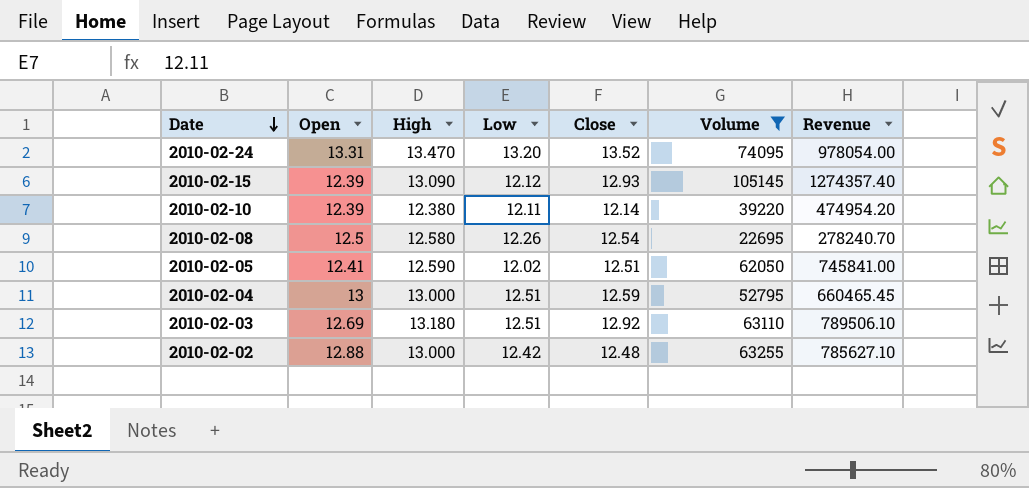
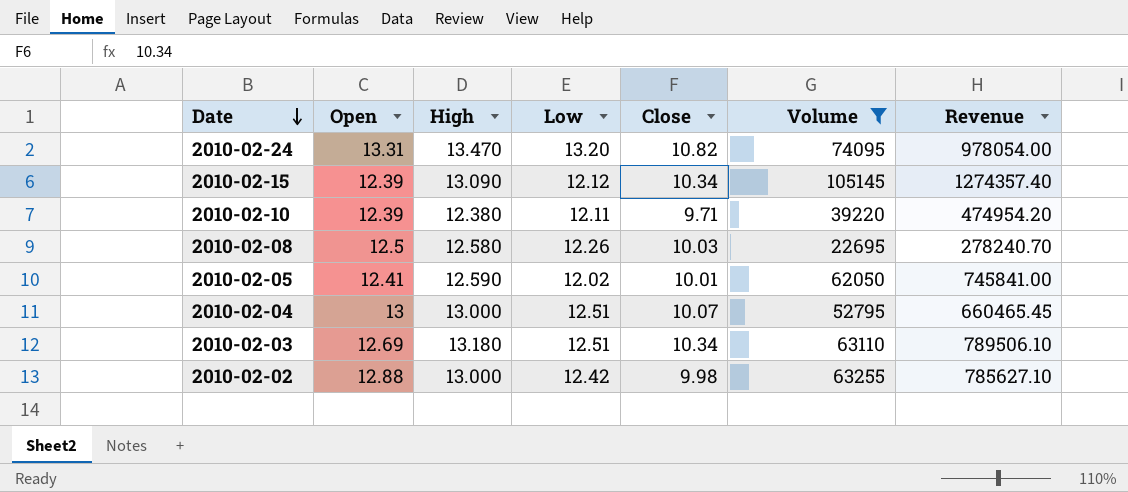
2010-02-24 | Close: 13.52 -> 10.82
2010-02-15 | Close: 12.93 -> 10.34
2010-02-10 | Close: 12.14 -> 9.71
2010-02-08 | Close: 12.54 -> 10.03
2010-02-05 | Close: 12.51 -> 10.01
2010-02-04 | Close: 12.59 -> 10.07
2010-02-03 | Close: 12.92 -> 10.34
2010-02-02 | Close: 12.48 -> 9.98

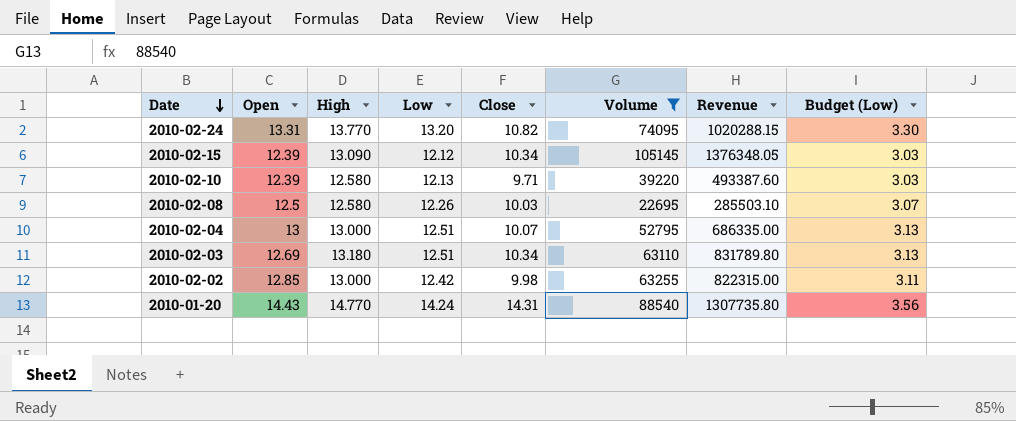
column Revenue | formula: [Low] * [Volume] -> [High] * [Volume]
column Budget (Low) | formula: none -> [Low] * 0.25
row 2010-02-05: 12.41 | 12.590 | 12.02 | 10.01 | 62050 | 745841.00 -> none
2010-02-24 | High: 13.470 -> 13.770
2010-02-10 | High: 12.380 -> 12.580
2010-02-10 | Low: 12.11 -> 12.13
2010-02-02 | Open: 12.88 -> 12.85
row 2010-01-20: none -> 14.43 | 14.770 | 14.24 | 14.31 | 88540 | 1307735.80 | 3.56

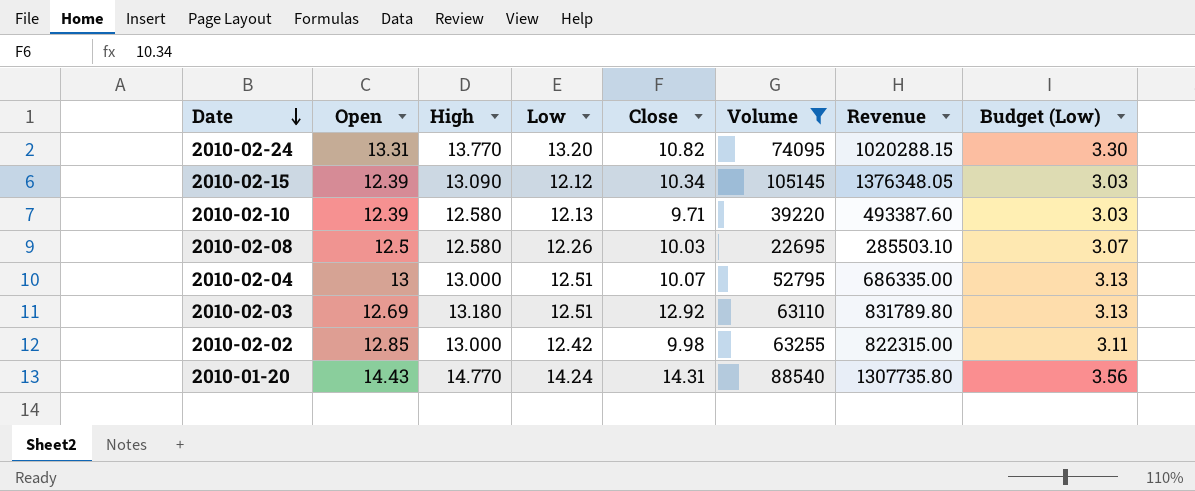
2010-02-03 | Close: 10.34 -> 12.92

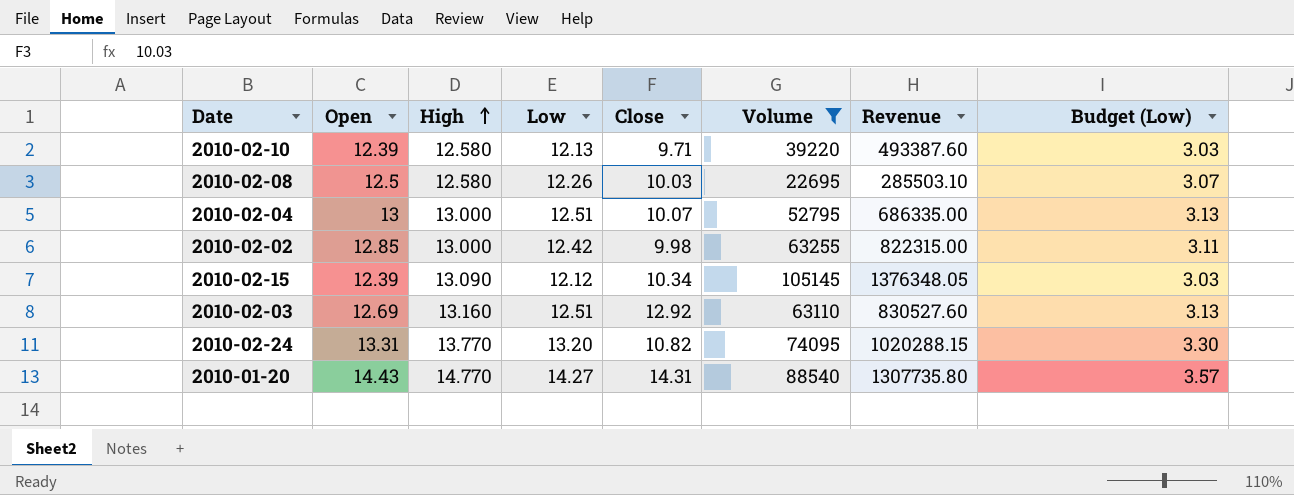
row order: Date descending -> High ascending
2010-02-03 | High: 13.180 -> 13.160
2010-02-03 | Revenue: 831789.80 -> 830527.60
2010-01-20 | Low: 14.24 -> 14.27
2010-01-20 | Budget (Low): 3.56 -> 3.57

